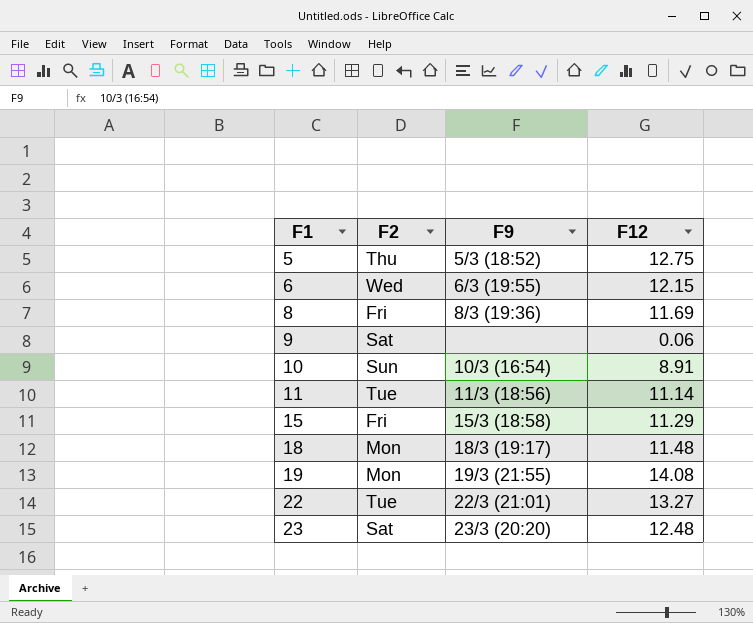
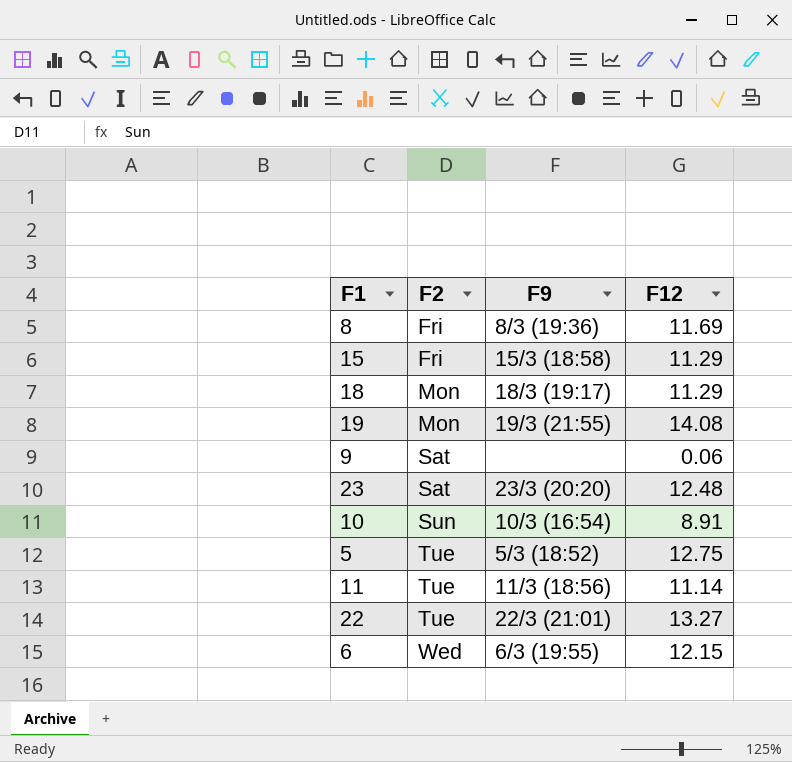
row order: F1 ascending -> F2 ascending
18 | F12: 11.48 -> 11.29
5 | F2: Thu -> Tue

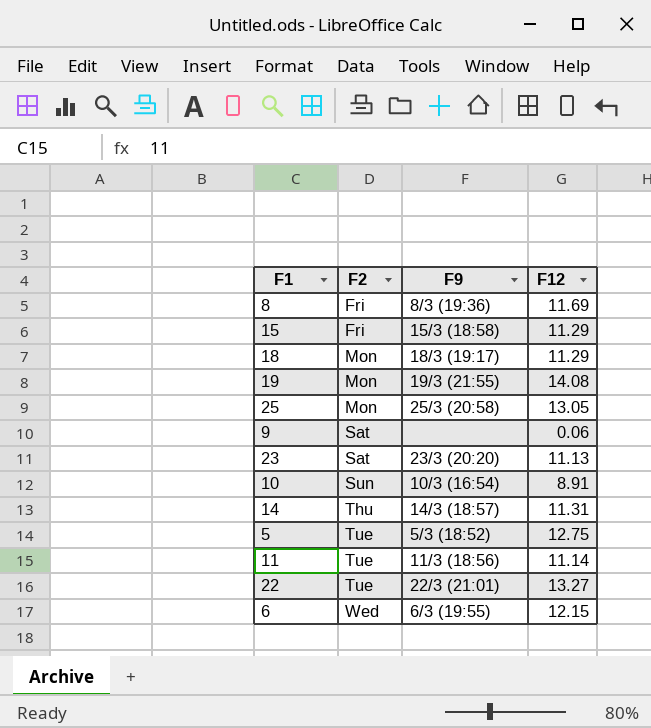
row 25: none -> Mon | 25/3 (20:58) | 13.05
23 | F12: 12.48 -> 11.13
row 14: none -> Thu | 14/3 (18:57) | 11.31

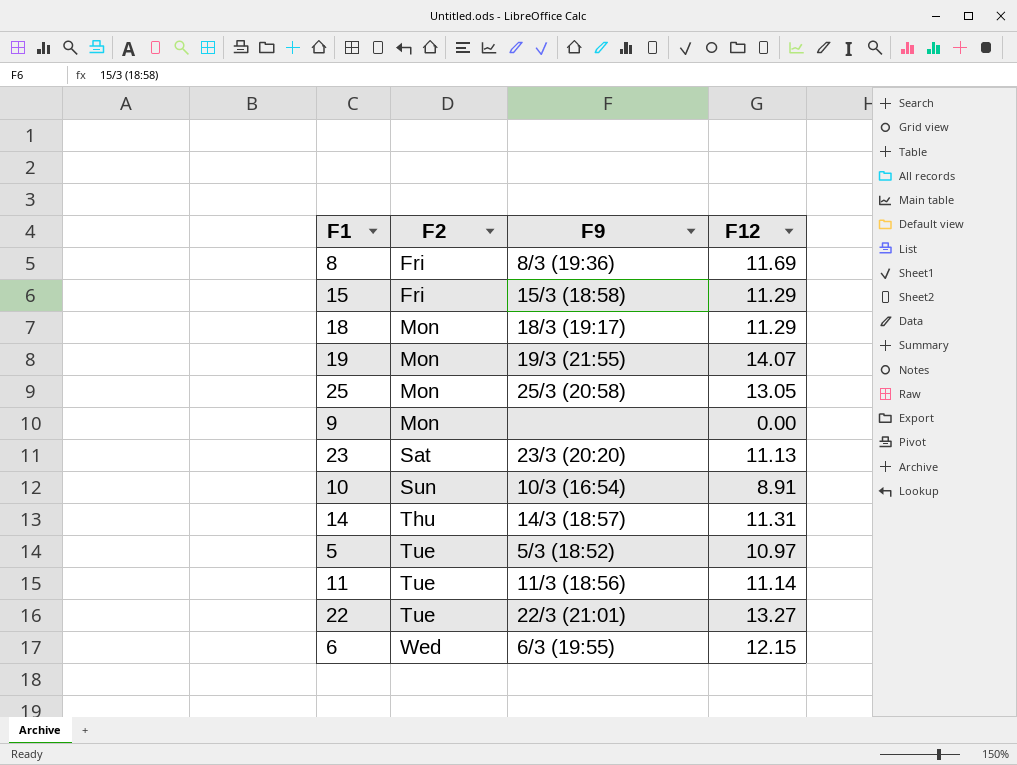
19 | F12: 14.08 -> 14.07
9 | F2: Sat -> Mon
9 | F12: 0.06 -> 0.00
5 | F12: 12.75 -> 10.97

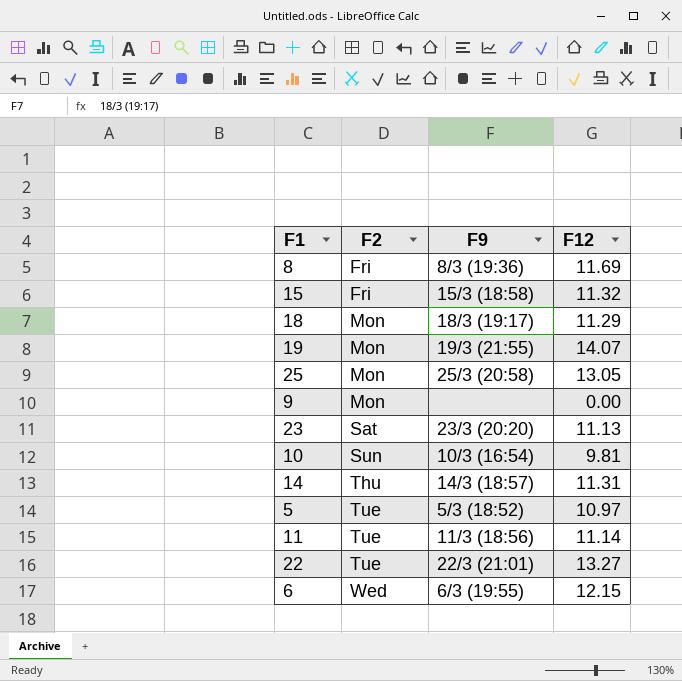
15 | F12: 11.29 -> 11.32
10 | F12: 8.91 -> 9.81

